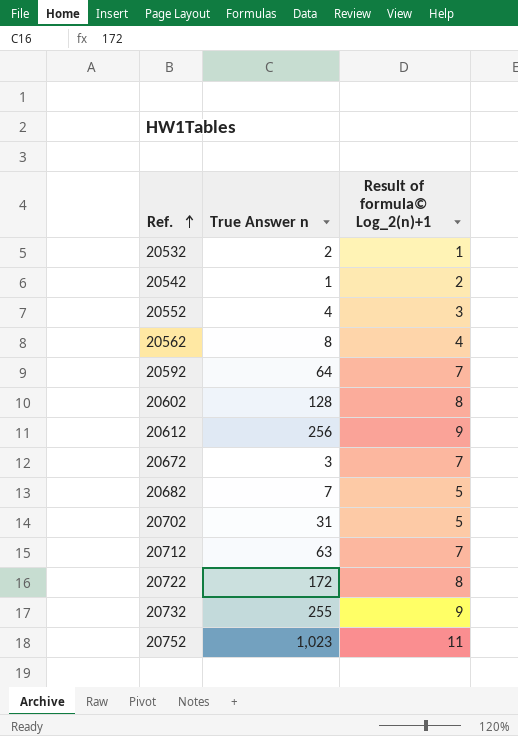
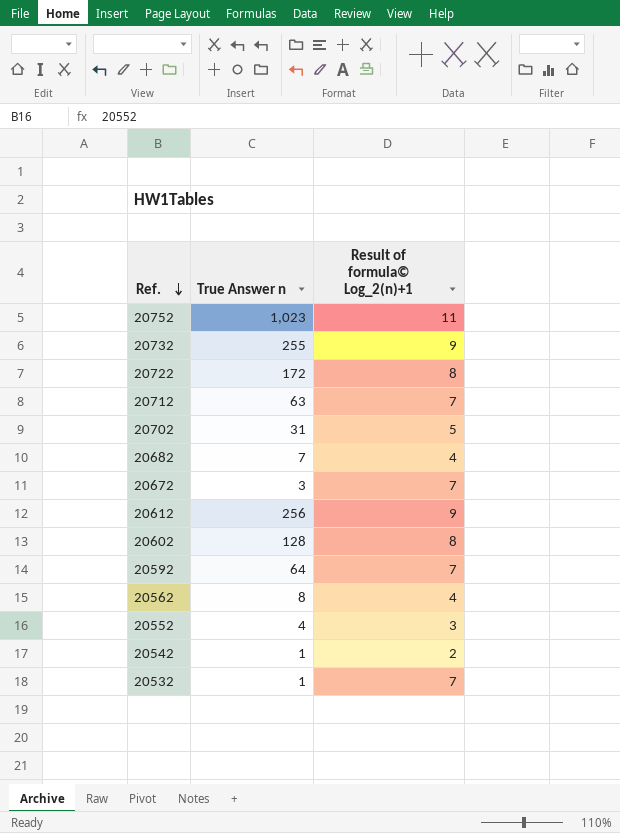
row order: Ref. ascending -> Ref. descending
20682 | Result of formula© Log_2(n)+1: 5 -> 4
20532 | True Answer n: 2 -> 1
20532 | Result of formula© Log_2(n)+1: 1 -> 7

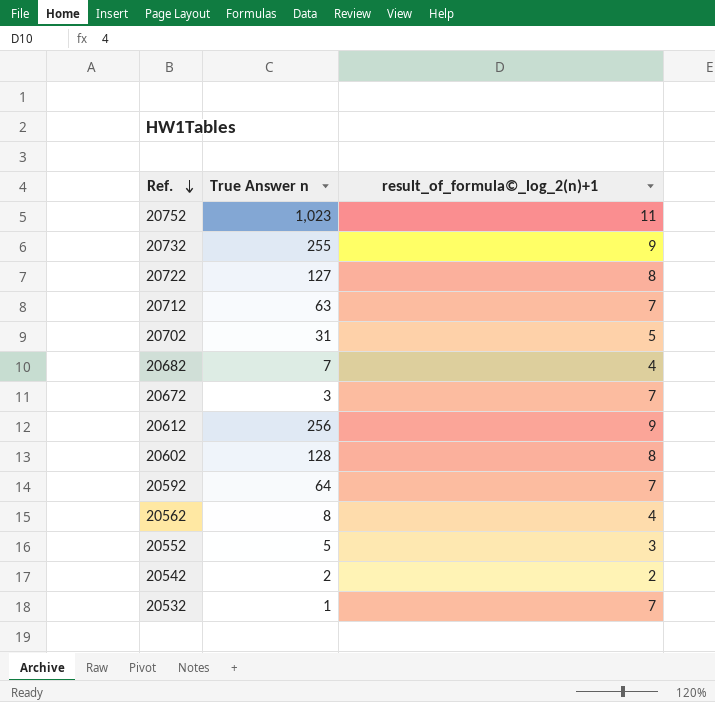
column name: Result of formula© Log_2(n)+1 -> result_of_formula©_log_2(n)+1
20722 | True Answer n: 172 -> 127
20552 | True Answer n: 4 -> 5
20542 | True Answer n: 1 -> 2

